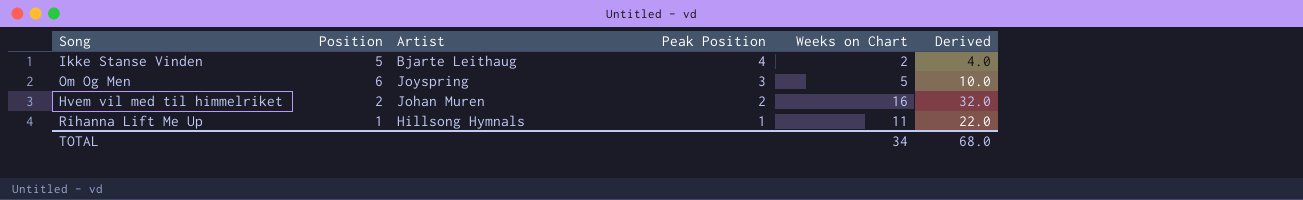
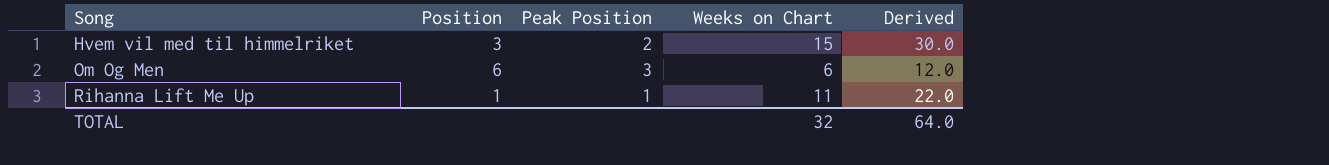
row order: Peak Position descending -> Song ascending
column Artist | position: 3 -> none
row Ikke Stanse Vinden: 5 | Bjarte Leithaug | 4 | 2 | 4.0 -> none
Hvem vil med til himmelriket | Position: 2 -> 3
Hvem vil med til himmelriket | Weeks on Chart: 16 -> 15
Hvem vil med til himmelriket | Derived: 32.0 -> 30.0
Om Og Men | Weeks on Chart: 5 -> 6
Om Og Men | Derived: 10.0 -> 12.0
TOTAL | Weeks on Chart: 34 -> 32
TOTAL | Derived: 68.0 -> 64.0

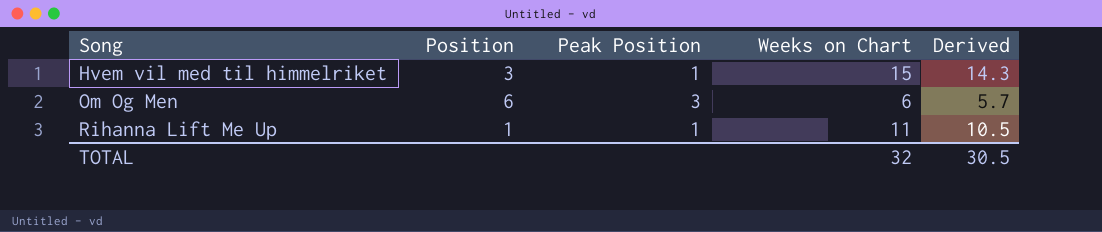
column Derived | formula: [Weeks on Chart] * 2 -> [Weeks on Chart] * 0.95
Hvem vil med til himmelriket | Peak Position: 2 -> 1
TOTAL | Derived: 64.0 -> 30.5

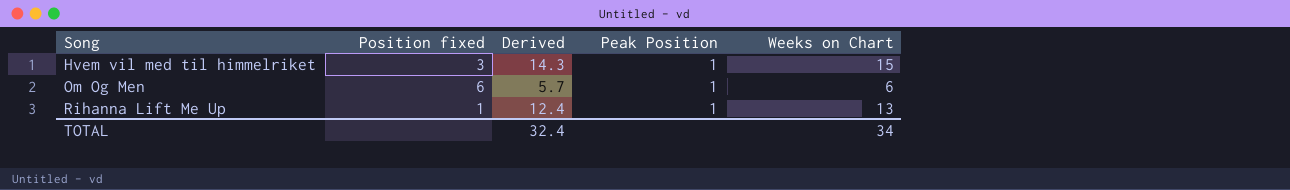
column name: Position -> Position fixed
column Derived | position: 5 -> 3
Om Og Men | Peak Position: 3 -> 1
Rihanna Lift Me Up | Derived: 10.5 -> 12.4
Rihanna Lift Me Up | Weeks on Chart: 11 -> 13
TOTAL | Derived: 30.5 -> 32.4
TOTAL | Weeks on Chart: 32 -> 34

